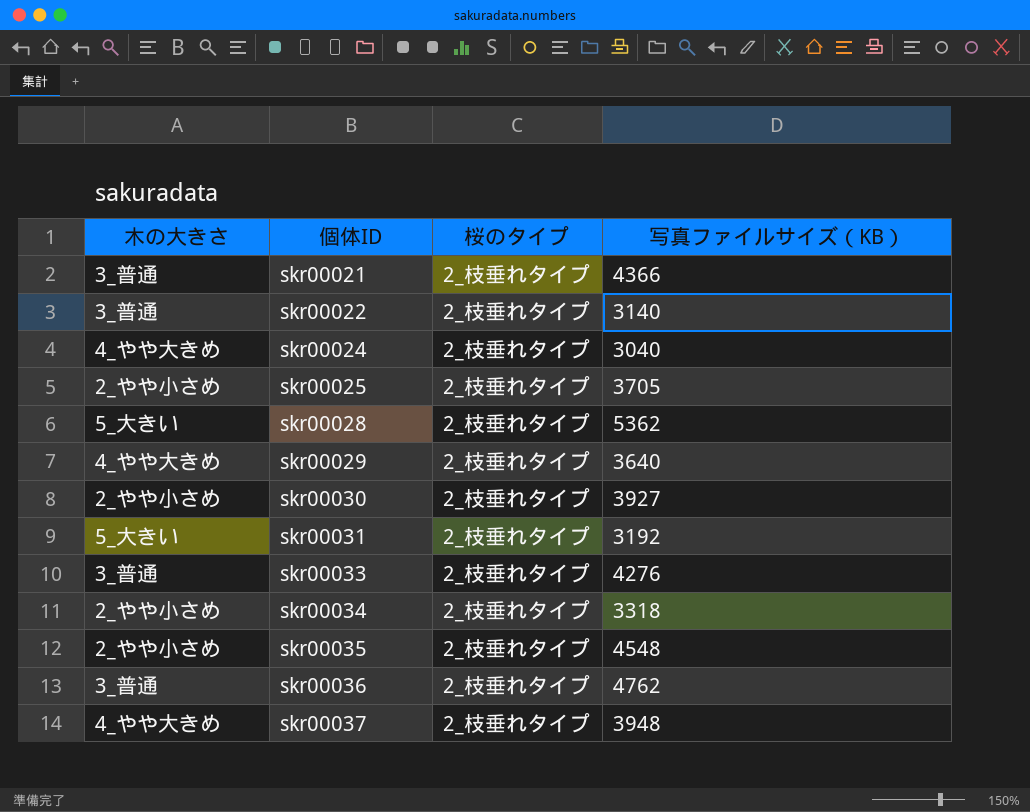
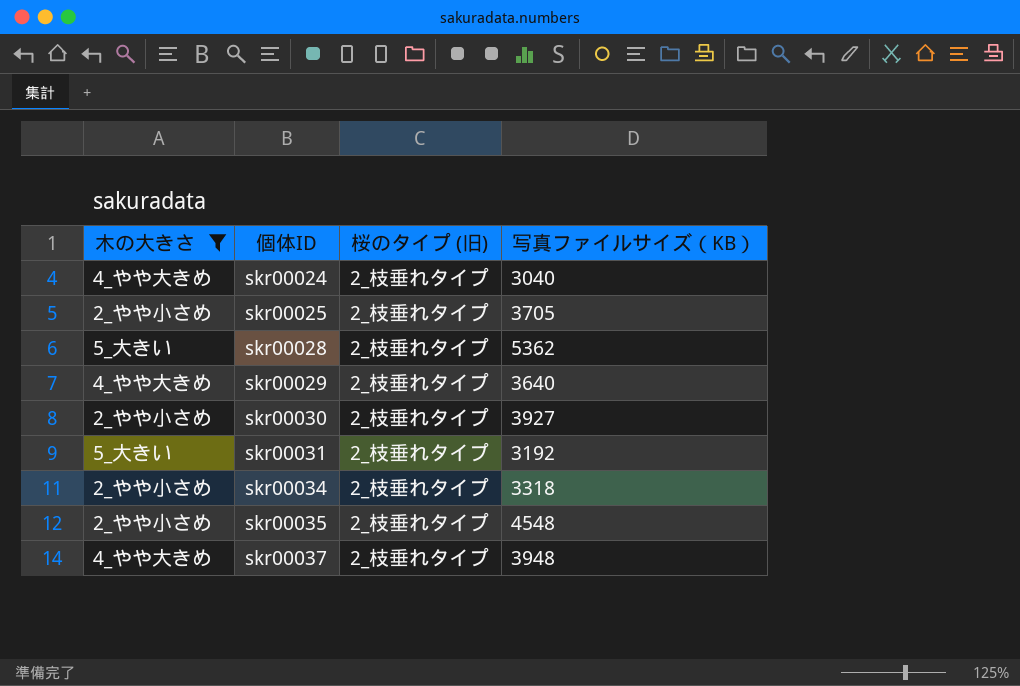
filter: none -> 木の大きさ != 3_普通
column name: 桜のタイプ -> 桜のタイプ (旧)

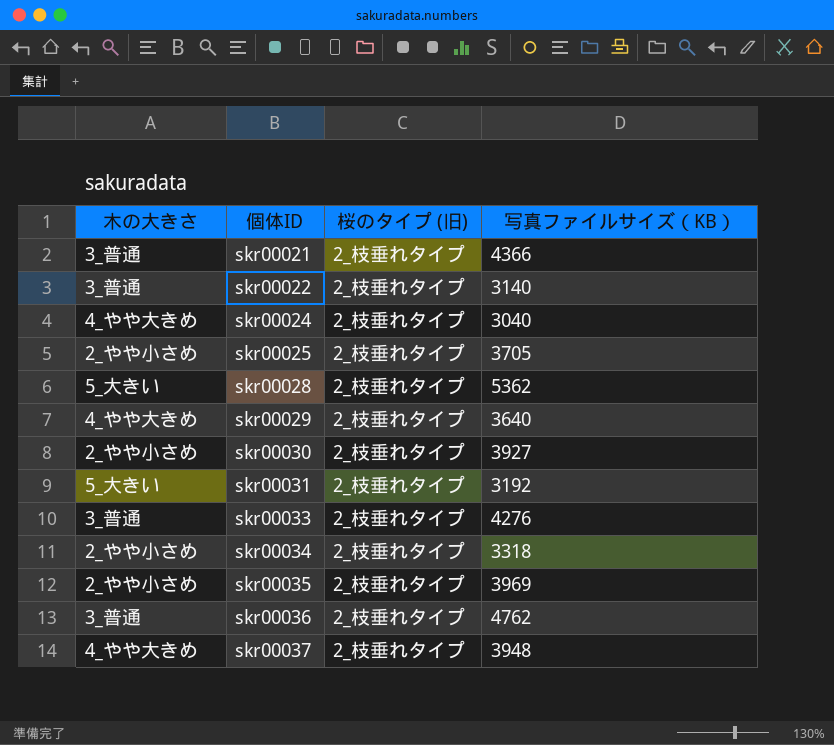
filter: 木の大きさ != 3_普通 -> none
skr00035 | 写真ファイルサイズ（KB）: 4548 -> 3969

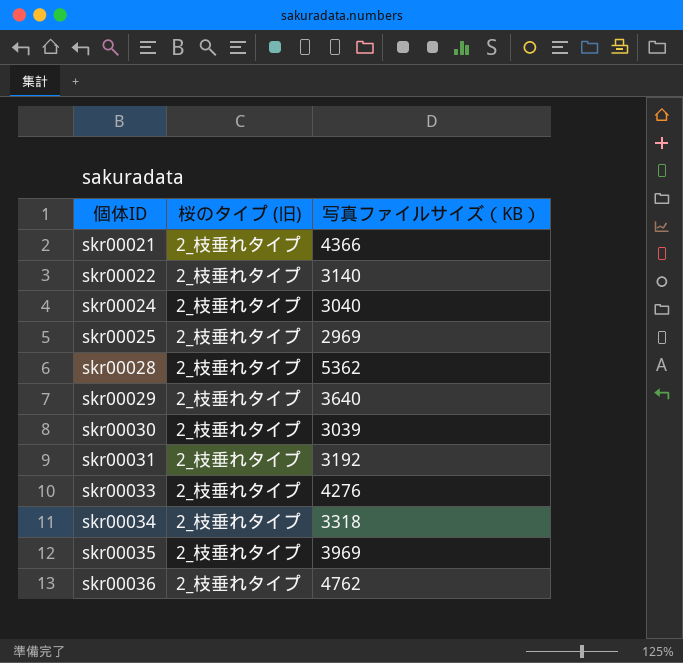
column 木の大きさ | position: 1 -> none
row skr00037: 4_やや大きめ | 2_枝垂れタイプ | 3948 -> none
skr00025 | 写真ファイルサイズ（KB）: 3705 -> 2969
skr00030 | 写真ファイルサイズ（KB）: 3927 -> 3039

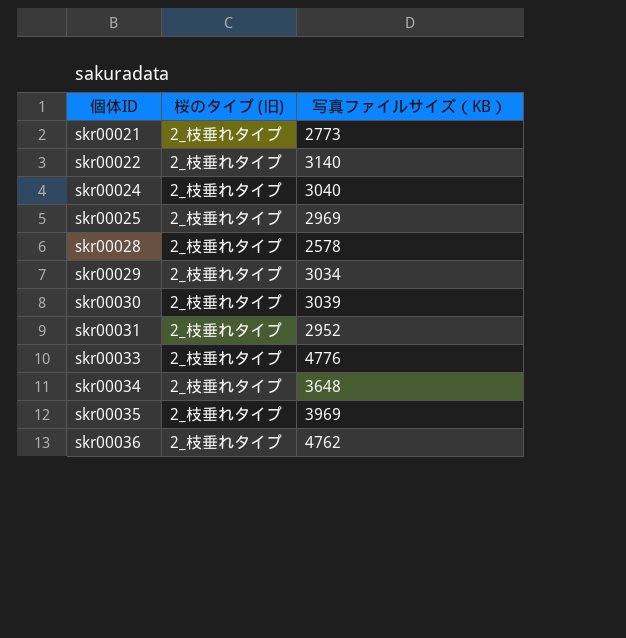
skr00021 | 写真ファイルサイズ（KB）: 4366 -> 2773
skr00028 | 写真ファイルサイズ（KB）: 5362 -> 2578
skr00029 | 写真ファイルサイズ（KB）: 3640 -> 3034
skr00031 | 写真ファイルサイズ（KB）: 3192 -> 2952
skr00033 | 写真ファイルサイズ（KB）: 4276 -> 4776
skr00034 | 写真ファイルサイズ（KB）: 3318 -> 3648

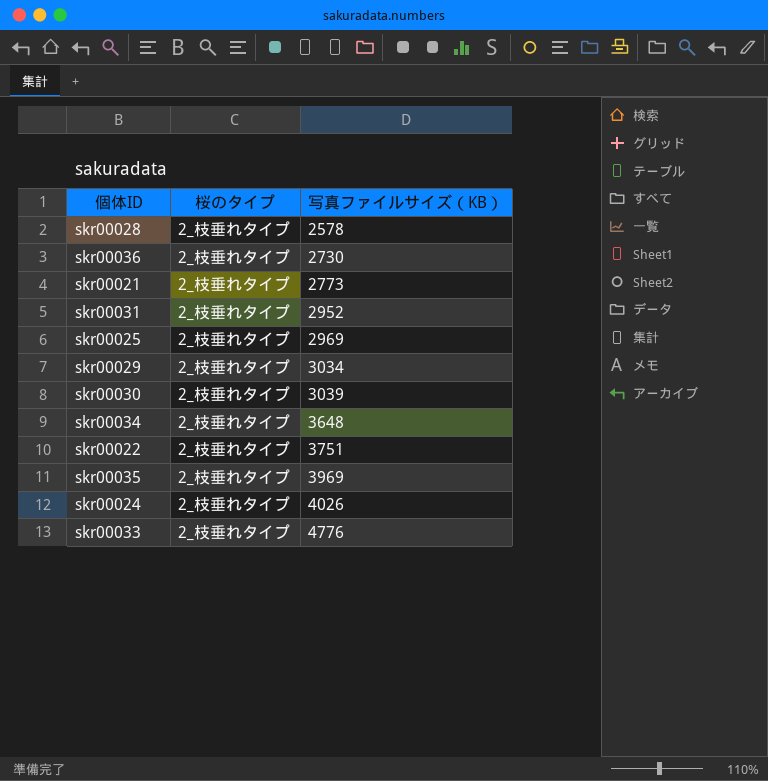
row order: 個体ID ascending -> 写真ファイルサイズ（KB） ascending
column name: 桜のタイプ (旧) -> 桜のタイプ
skr00036 | 写真ファイルサイズ（KB）: 4762 -> 2730
skr00022 | 写真ファイルサイズ（KB）: 3140 -> 3751
skr00024 | 写真ファイルサイズ（KB）: 3040 -> 4026

